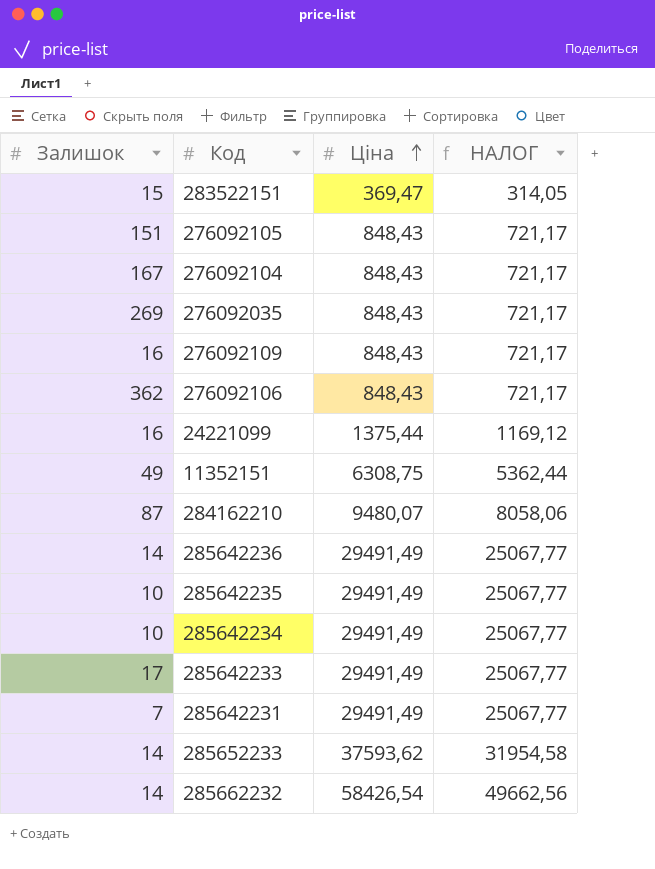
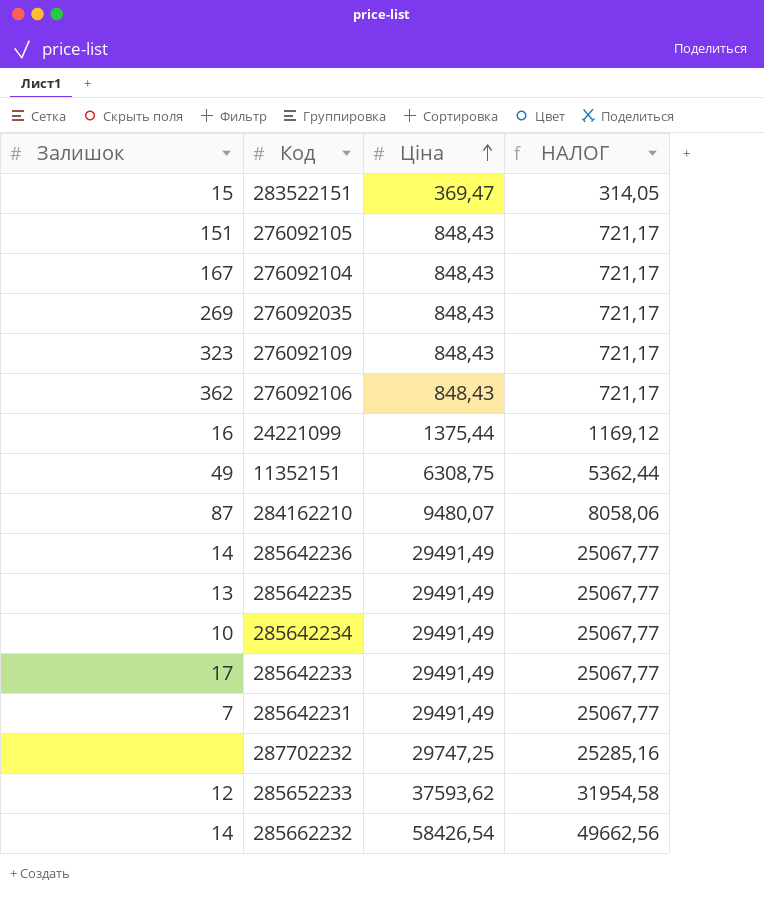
276092109 | Залишок: 16 -> 323
285642235 | Залишок: 10 -> 13
row 287702232: none -> none | 29747,25 | 25285,16
285652233 | Залишок: 14 -> 12

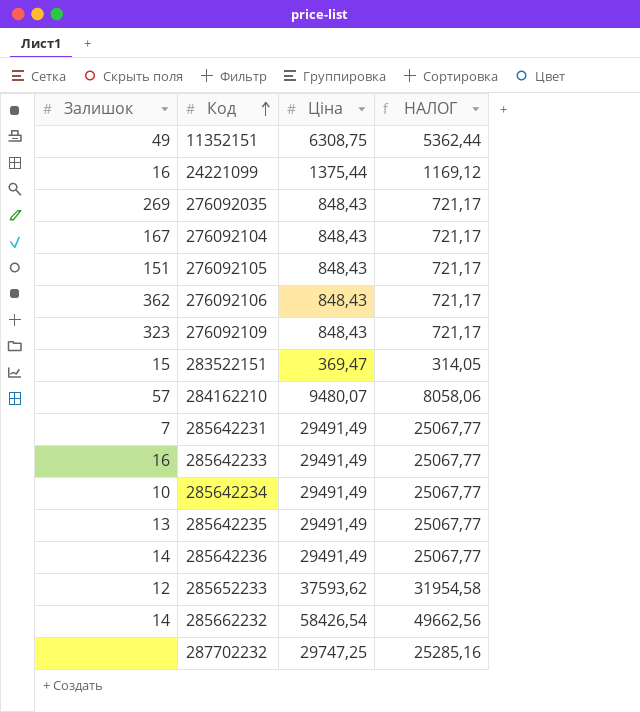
row order: Ціна ascending -> Код ascending
284162210 | Залишок: 87 -> 57
285642233 | Залишок: 17 -> 16

